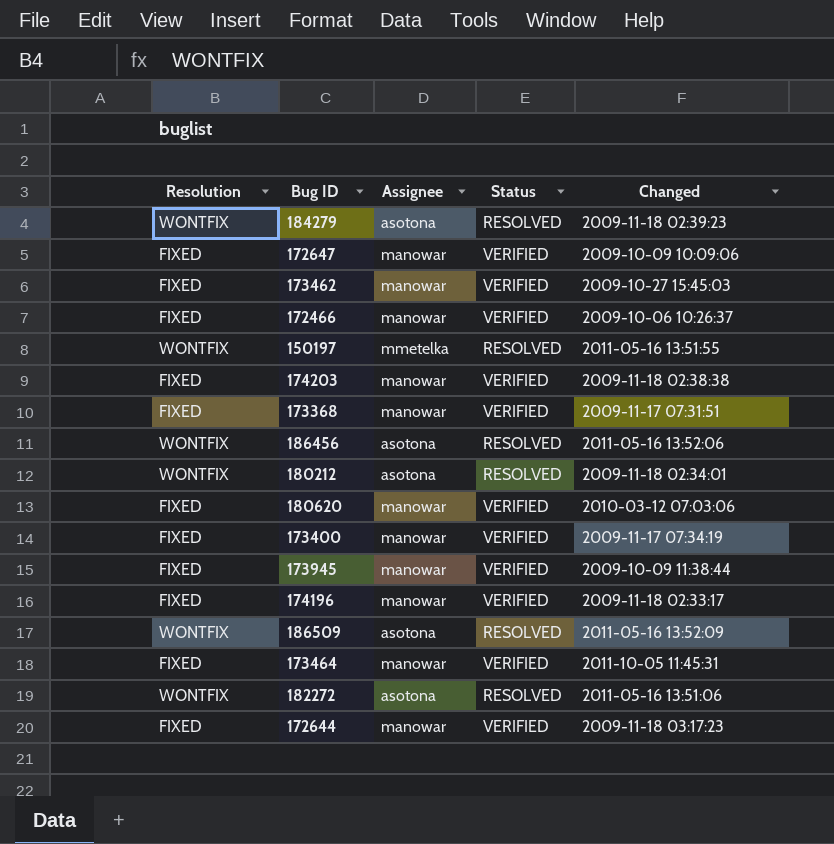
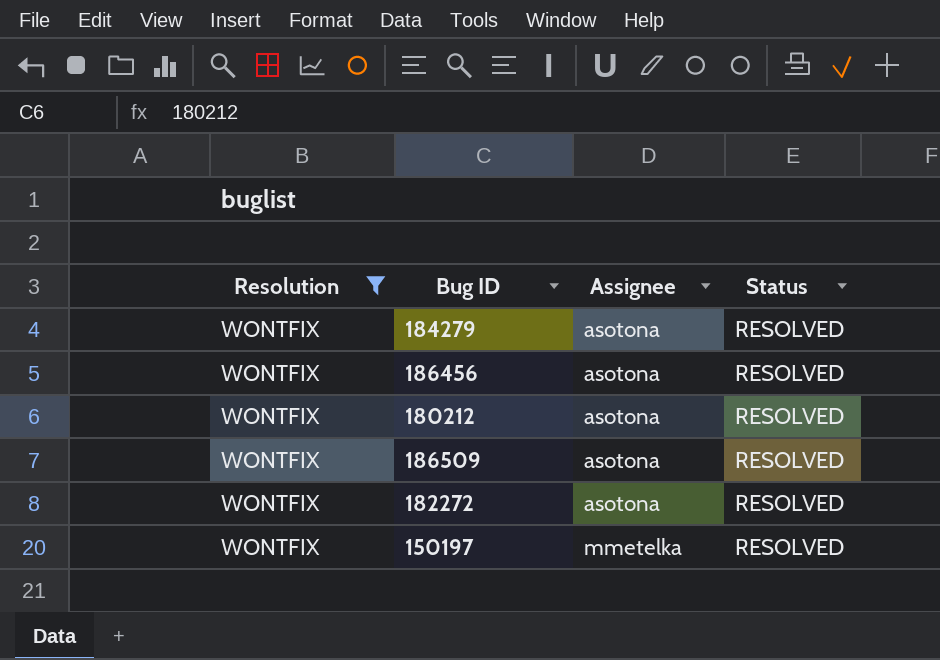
filter: none -> Resolution = WONTFIX
row order: none -> Assignee ascending
column Changed | position: 5 -> none

